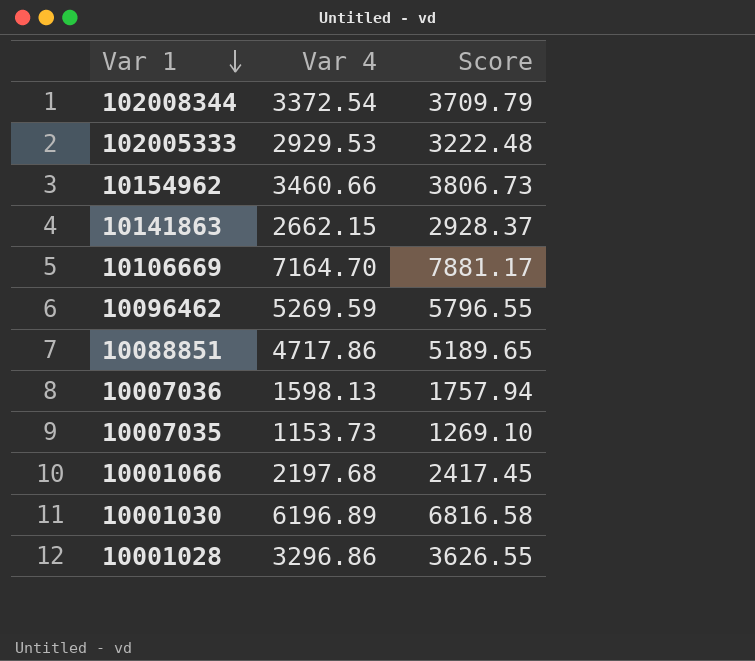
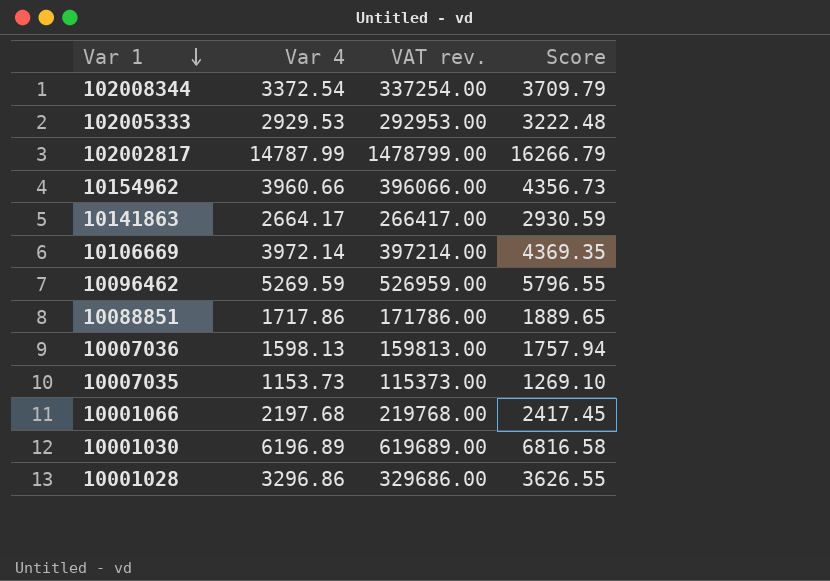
column VAT rev. | formula: none -> [Var 4] * 100
row 102002817: none -> 14787.99 | 1478799.00 | 16266.79
10154962 | Var 4: 3460.66 -> 3960.66
10154962 | Score: 3806.73 -> 4356.73
10141863 | Var 4: 2662.15 -> 2664.17
10141863 | Score: 2928.37 -> 2930.59
10106669 | Var 4: 7164.70 -> 3972.14
10106669 | Score: 7881.17 -> 4369.35
10088851 | Var 4: 4717.86 -> 1717.86
10088851 | Score: 5189.65 -> 1889.65

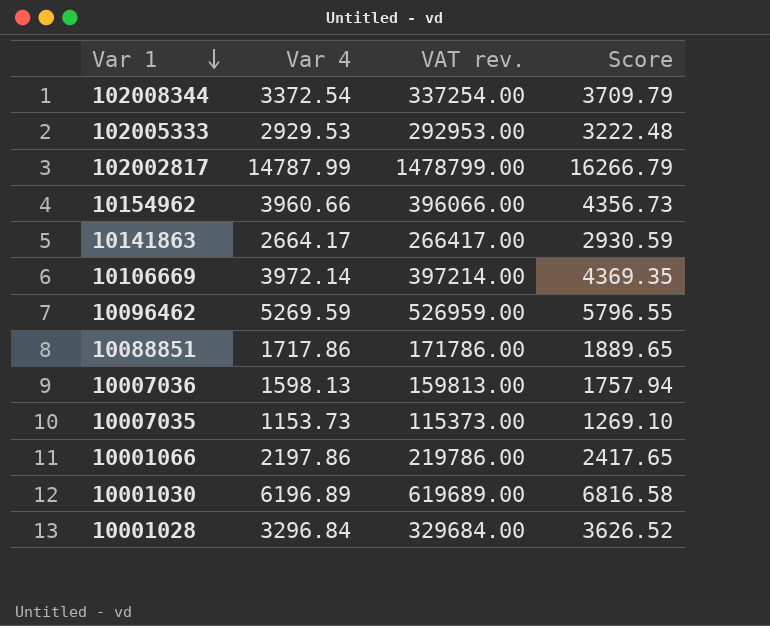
10001066 | Var 4: 2197.68 -> 2197.86
10001066 | VAT rev.: 219768.00 -> 219786.00
10001066 | Score: 2417.45 -> 2417.65
10001028 | Var 4: 3296.86 -> 3296.84
10001028 | VAT rev.: 329686.00 -> 329684.00
10001028 | Score: 3626.55 -> 3626.52

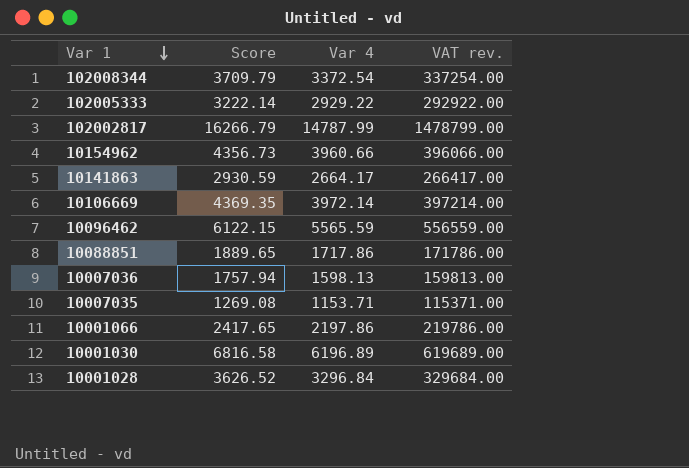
column Score | position: 4 -> 2
102005333 | Score: 3222.48 -> 3222.14
102005333 | Var 4: 2929.53 -> 2929.22
102005333 | VAT rev.: 292953.00 -> 292922.00
10096462 | Score: 5796.55 -> 6122.15
10096462 | Var 4: 5269.59 -> 5565.59
10096462 | VAT rev.: 526959.00 -> 556559.00
10007035 | Score: 1269.10 -> 1269.08
10007035 | Var 4: 1153.73 -> 1153.71
10007035 | VAT rev.: 115373.00 -> 115371.00

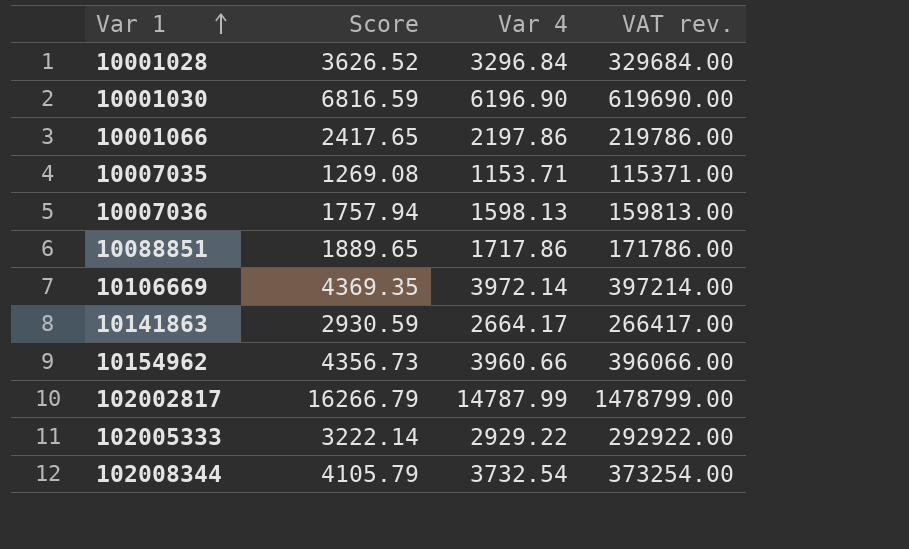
row order: Var 1 descending -> Var 1 ascending
row 10096462: 6122.15 | 5565.59 | 556559.00 -> none
10001030 | Score: 6816.58 -> 6816.59
10001030 | Var 4: 6196.89 -> 6196.90
10001030 | VAT rev.: 619689.00 -> 619690.00
102008344 | Score: 3709.79 -> 4105.79
102008344 | Var 4: 3372.54 -> 3732.54
102008344 | VAT rev.: 337254.00 -> 373254.00

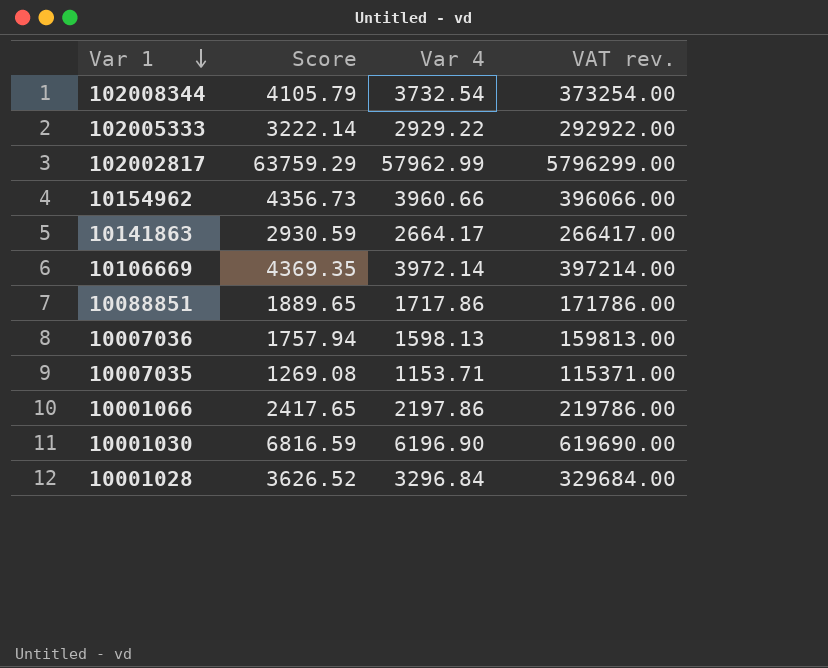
row order: Var 1 ascending -> Var 1 descending
102002817 | Score: 16266.79 -> 63759.29
102002817 | Var 4: 14787.99 -> 57962.99
102002817 | VAT rev.: 1478799.00 -> 5796299.00

